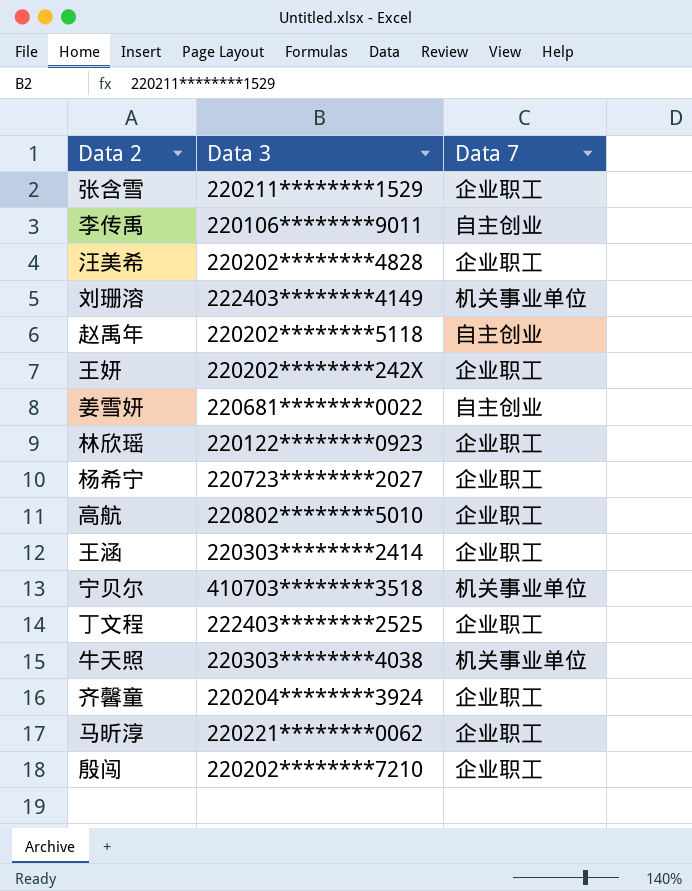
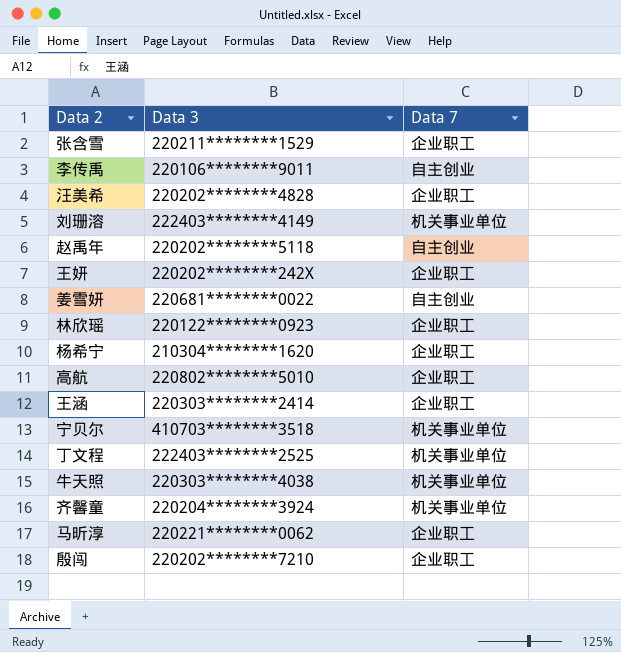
杨希宁 | Data 3: 220723********2027 -> 210304********1620
丁文程 | Data 7: 企业职工 -> 机关事业单位
齐馨童 | Data 7: 企业职工 -> 机关事业单位

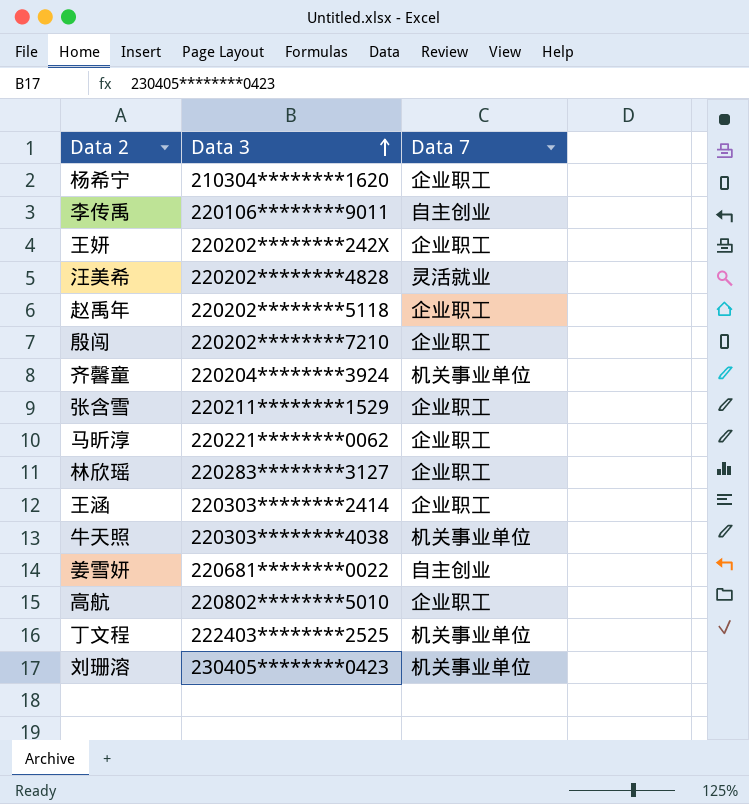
row order: none -> Data 3 ascending
row 宁贝尔: 410703********3518 | 机关事业单位 -> none
汪美希 | Data 7: 企业职工 -> 灵活就业
赵禹年 | Data 7: 自主创业 -> 企业职工
林欣瑶 | Data 3: 220122********0923 -> 220283********3127
刘珊溶 | Data 3: 222403********4149 -> 230405********0423

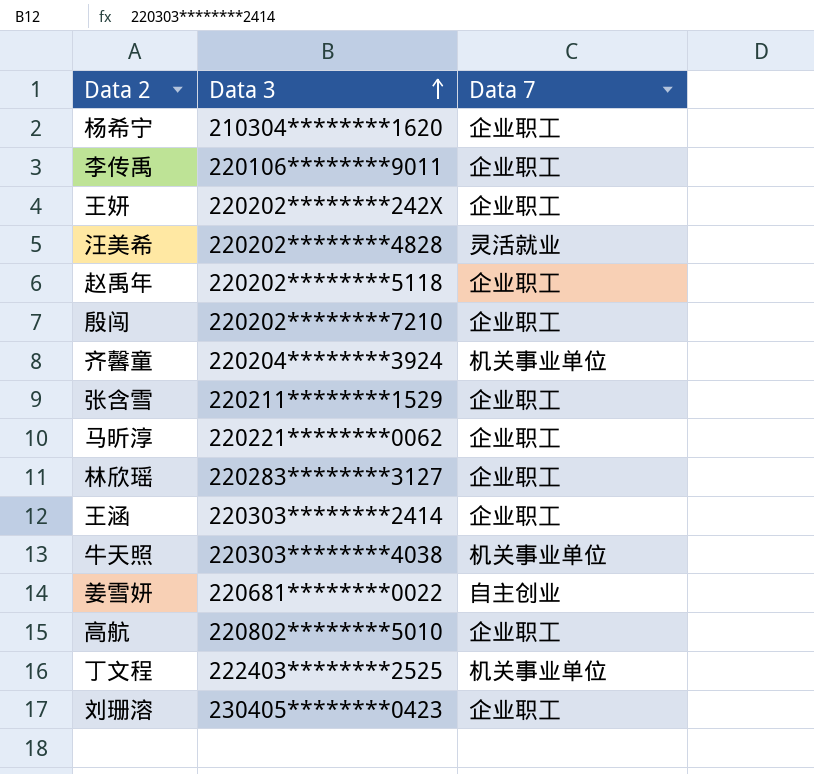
李传禹 | Data 7: 自主创业 -> 企业职工
刘珊溶 | Data 7: 机关事业单位 -> 企业职工

